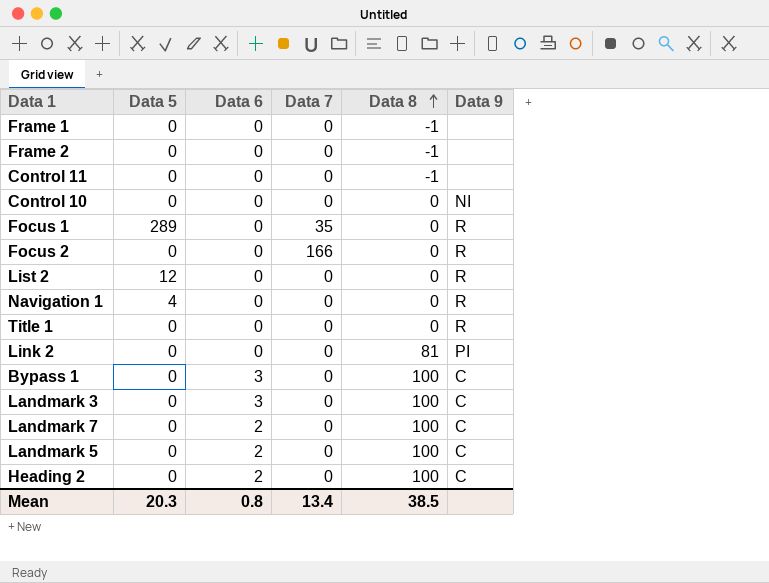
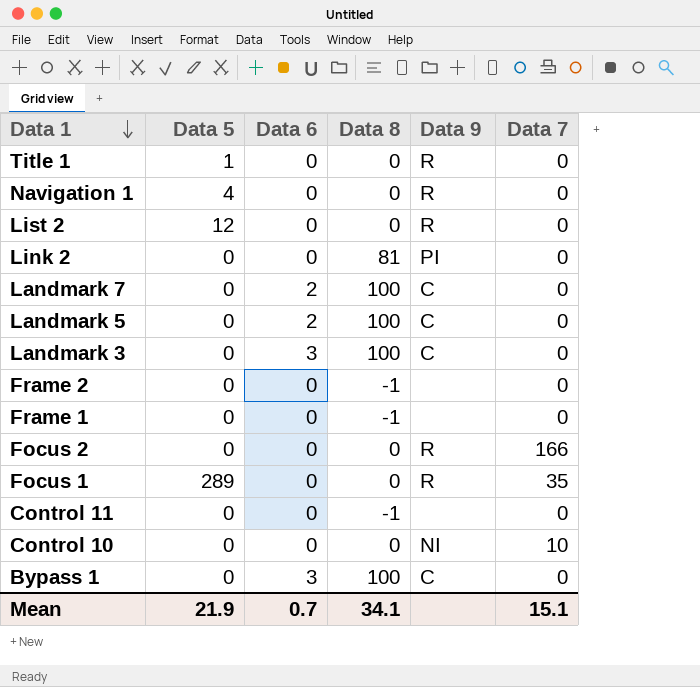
row order: Data 8 ascending -> Data 1 descending
column Data 7 | position: 4 -> 6
row Heading 2: 0 | 2 | 0 | 100 | C -> none
Title 1 | Data 5: 0 -> 1
Control 10 | Data 7: 0 -> 10
Mean | Data 5: 20.3 -> 21.9
Mean | Data 6: 0.8 -> 0.7
Mean | Data 8: 38.5 -> 34.1
Mean | Data 7: 13.4 -> 15.1

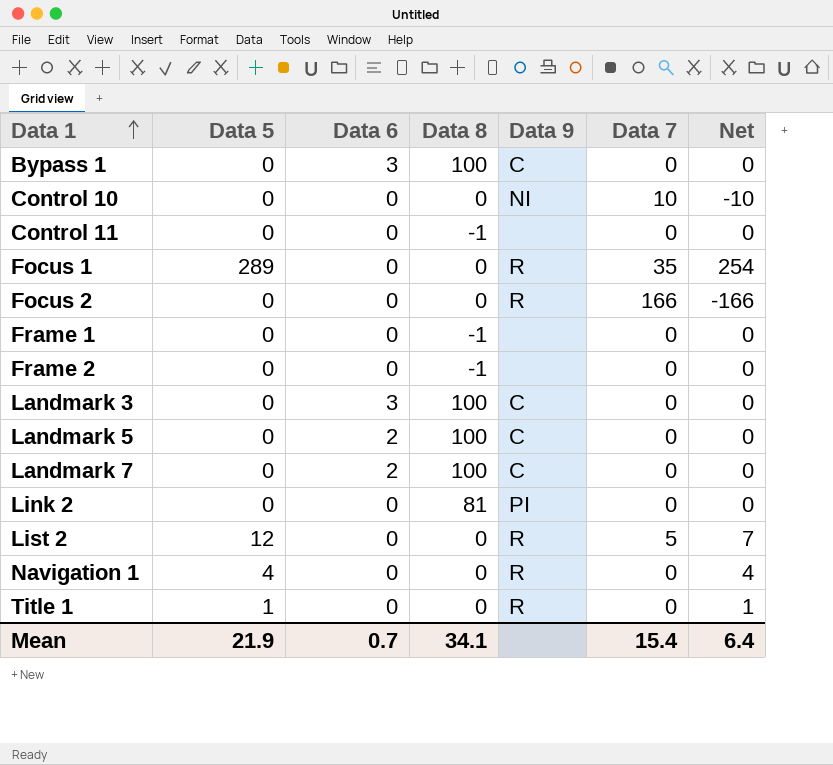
row order: Data 1 descending -> Data 1 ascending
column Net | formula: none -> [Data 5] - [Data 7]
List 2 | Data 7: 0 -> 5
Mean | Data 7: 15.1 -> 15.4

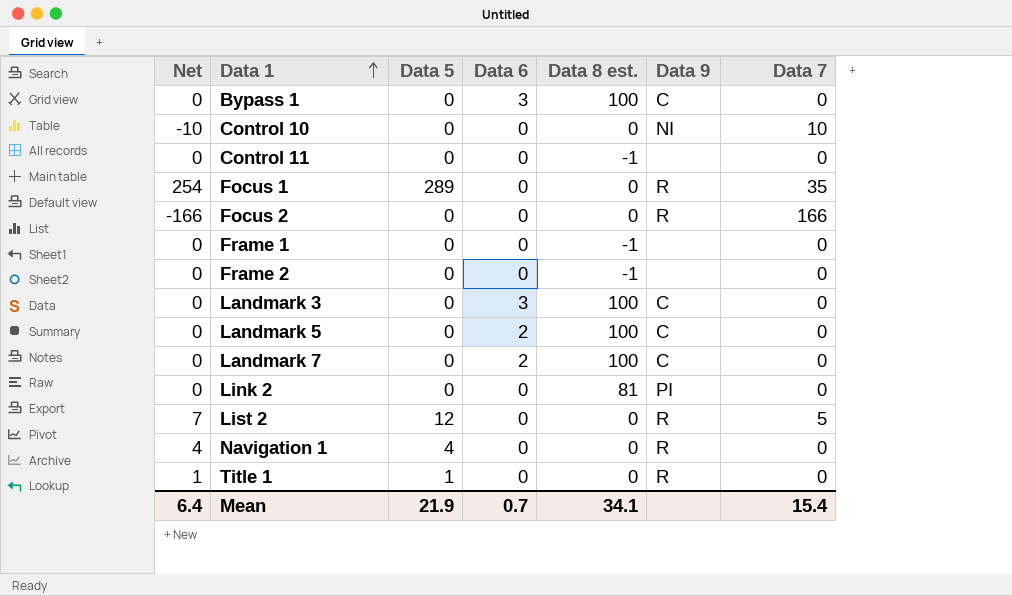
column Net | position: 7 -> 1
column name: Data 8 -> Data 8 est.

